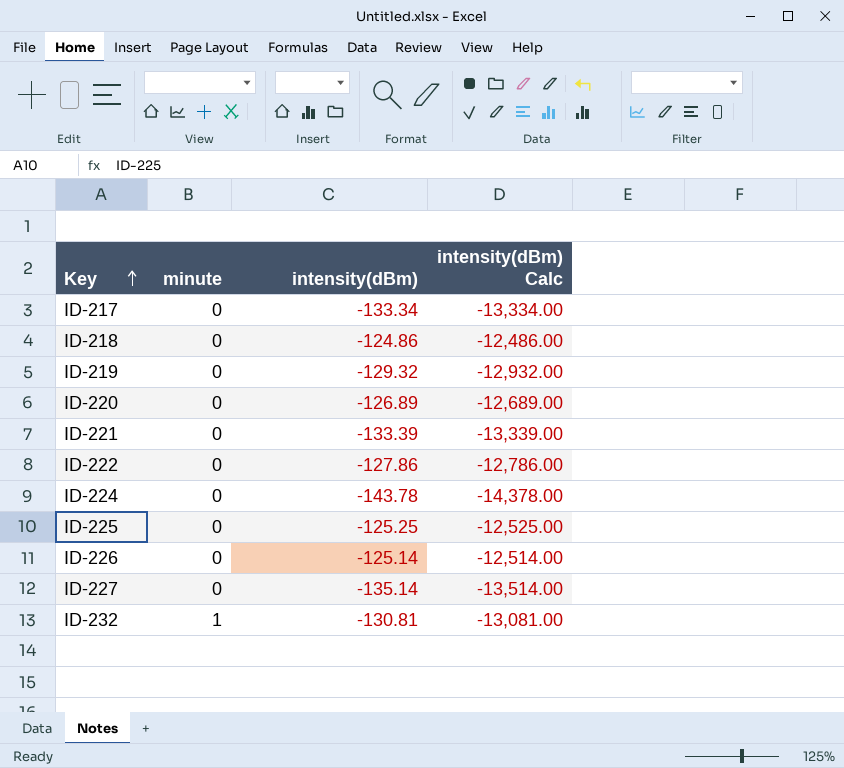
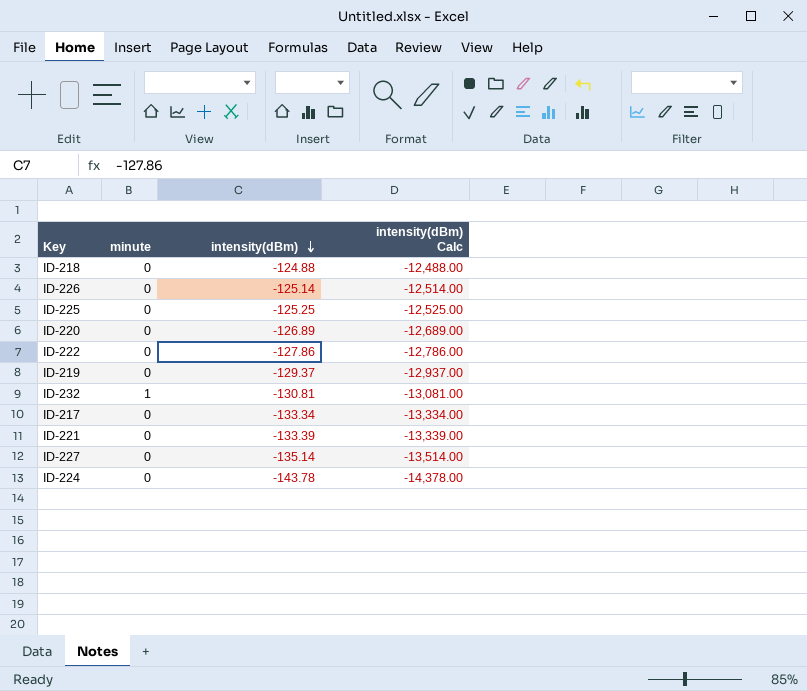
row order: Key ascending -> intensity(dBm) descending
ID-218 | intensity(dBm): -124.86 -> -124.88
ID-218 | intensity(dBm) Calc: -12,486.00 -> -12,488.00
ID-219 | intensity(dBm): -129.32 -> -129.37
ID-219 | intensity(dBm) Calc: -12,932.00 -> -12,937.00

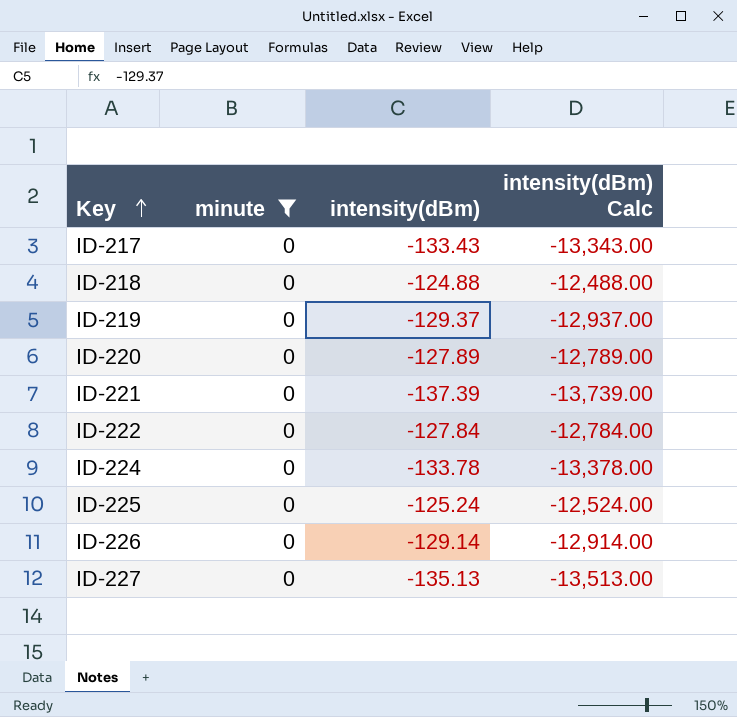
filter: none -> minute = 0
row order: intensity(dBm) descending -> Key ascending
ID-217 | intensity(dBm): -133.34 -> -133.43
ID-217 | intensity(dBm) Calc: -13,334.00 -> -13,343.00
ID-220 | intensity(dBm): -126.89 -> -127.89
ID-220 | intensity(dBm) Calc: -12,689.00 -> -12,789.00
ID-221 | intensity(dBm): -133.39 -> -137.39
ID-221 | intensity(dBm) Calc: -13,339.00 -> -13,739.00
ID-222 | intensity(dBm): -127.86 -> -127.84
ID-222 | intensity(dBm) Calc: -12,786.00 -> -12,784.00
ID-224 | intensity(dBm): -143.78 -> -133.78
ID-224 | intensity(dBm) Calc: -14,378.00 -> -13,378.00
ID-225 | intensity(dBm): -125.25 -> -125.24
ID-225 | intensity(dBm) Calc: -12,525.00 -> -12,524.00
ID-226 | intensity(dBm): -125.14 -> -129.14
ID-226 | intensity(dBm) Calc: -12,514.00 -> -12,914.00
ID-227 | intensity(dBm): -135.14 -> -135.13
ID-227 | intensity(dBm) Calc: -13,514.00 -> -13,513.00

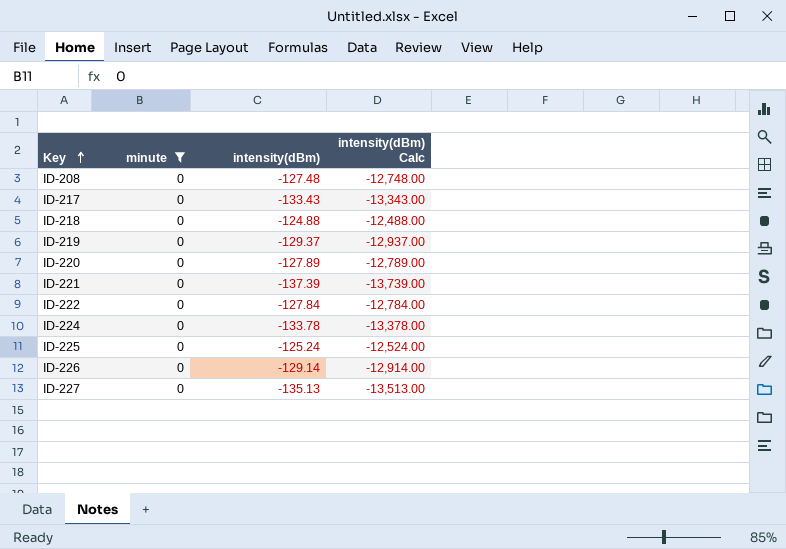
row ID-208: none -> 0 | -127.48 | -12,748.00

